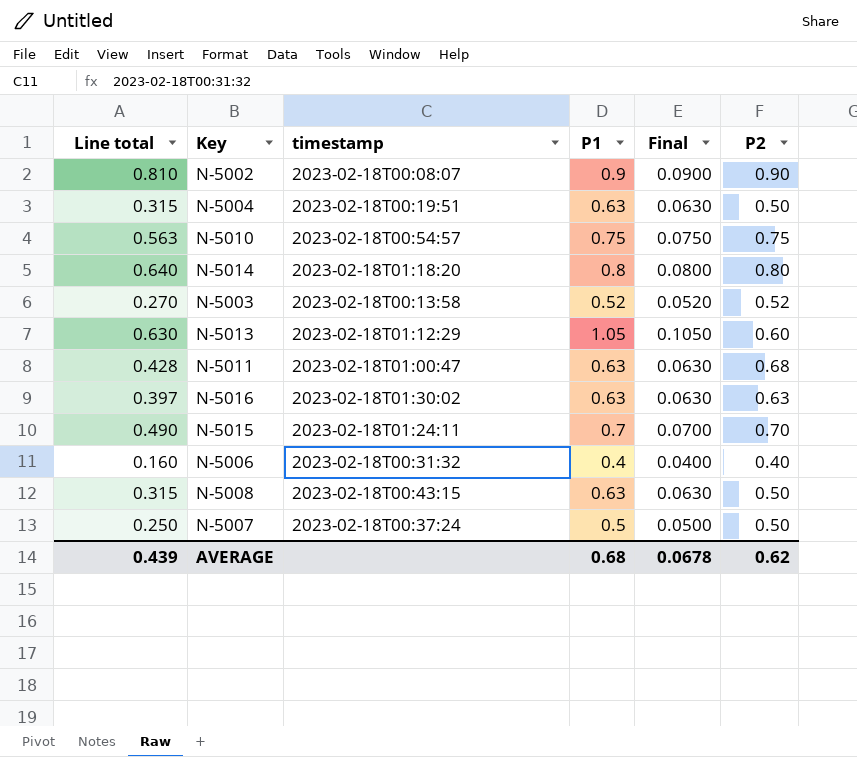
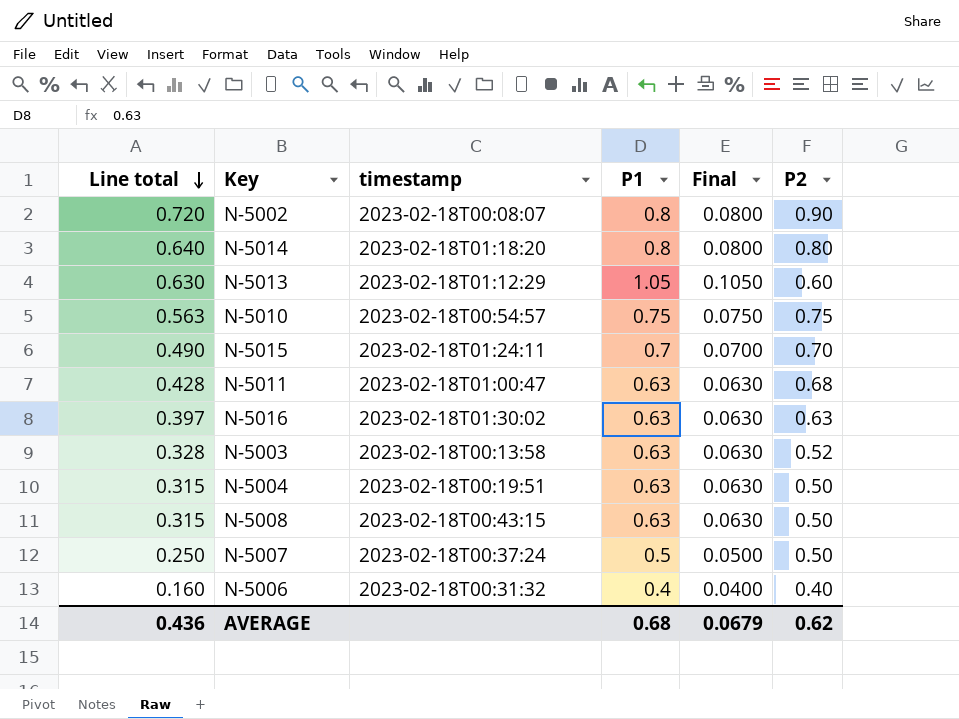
row order: none -> Line total descending
N-5002 | Line total: 0.810 -> 0.720
N-5002 | P1: 0.9 -> 0.8
N-5002 | Final: 0.0900 -> 0.0800
N-5003 | Line total: 0.270 -> 0.328
N-5003 | P1: 0.52 -> 0.63
N-5003 | Final: 0.0520 -> 0.0630
AVERAGE | Line total: 0.439 -> 0.436
AVERAGE | Final: 0.0678 -> 0.0679

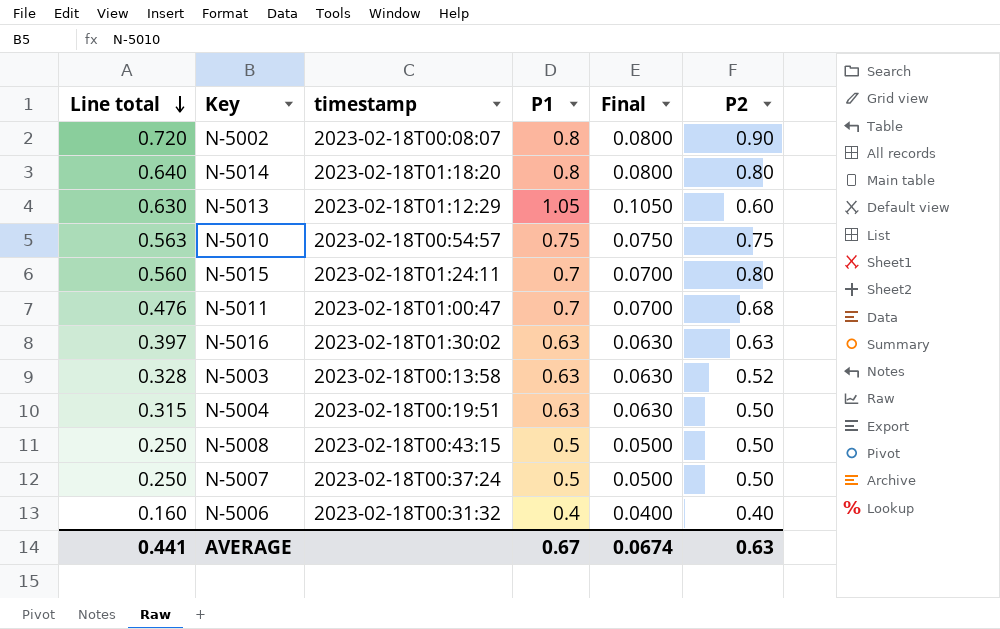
N-5015 | Line total: 0.490 -> 0.560
N-5015 | P2: 0.70 -> 0.80
N-5011 | Line total: 0.428 -> 0.476
N-5011 | P1: 0.63 -> 0.7
N-5011 | Final: 0.0630 -> 0.0700
N-5008 | Line total: 0.315 -> 0.250
N-5008 | P1: 0.63 -> 0.5
N-5008 | Final: 0.0630 -> 0.0500
AVERAGE | Line total: 0.436 -> 0.441
AVERAGE | P1: 0.68 -> 0.67
AVERAGE | Final: 0.0679 -> 0.0674
AVERAGE | P2: 0.62 -> 0.63

